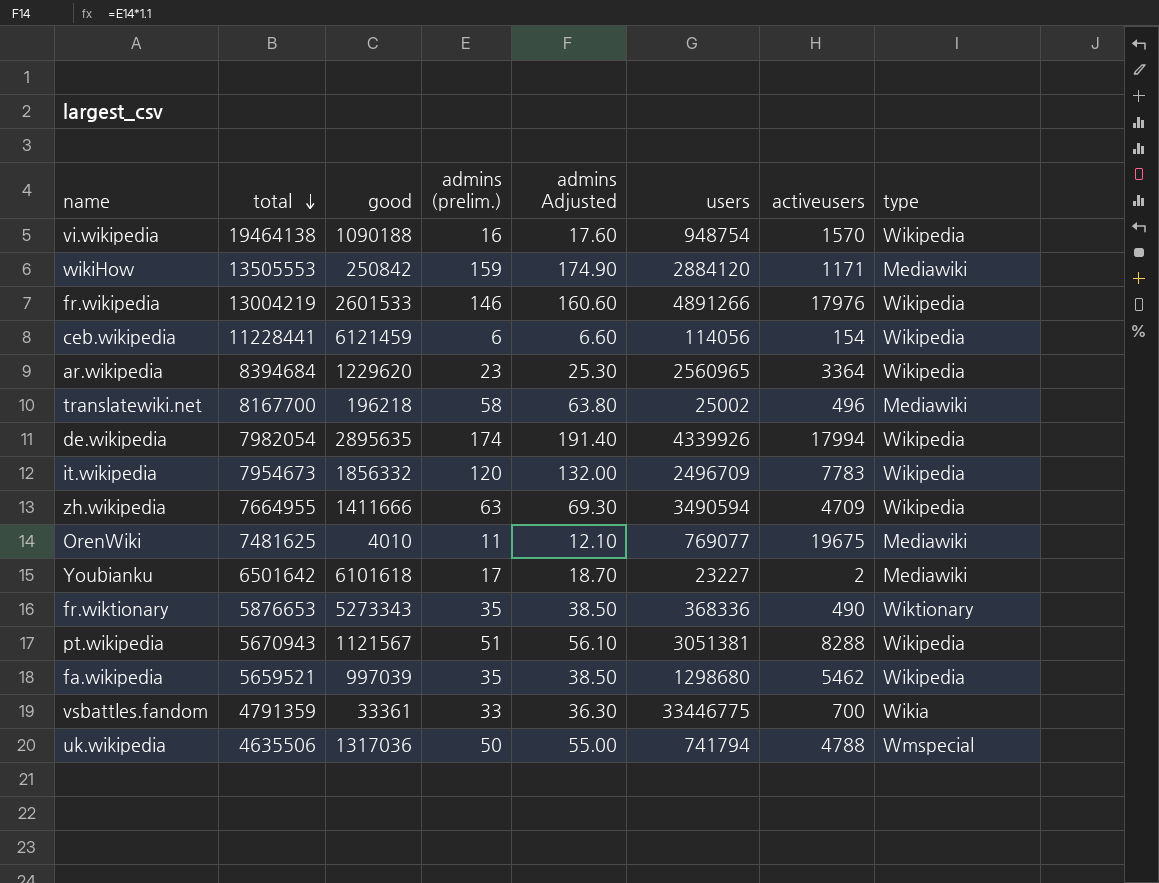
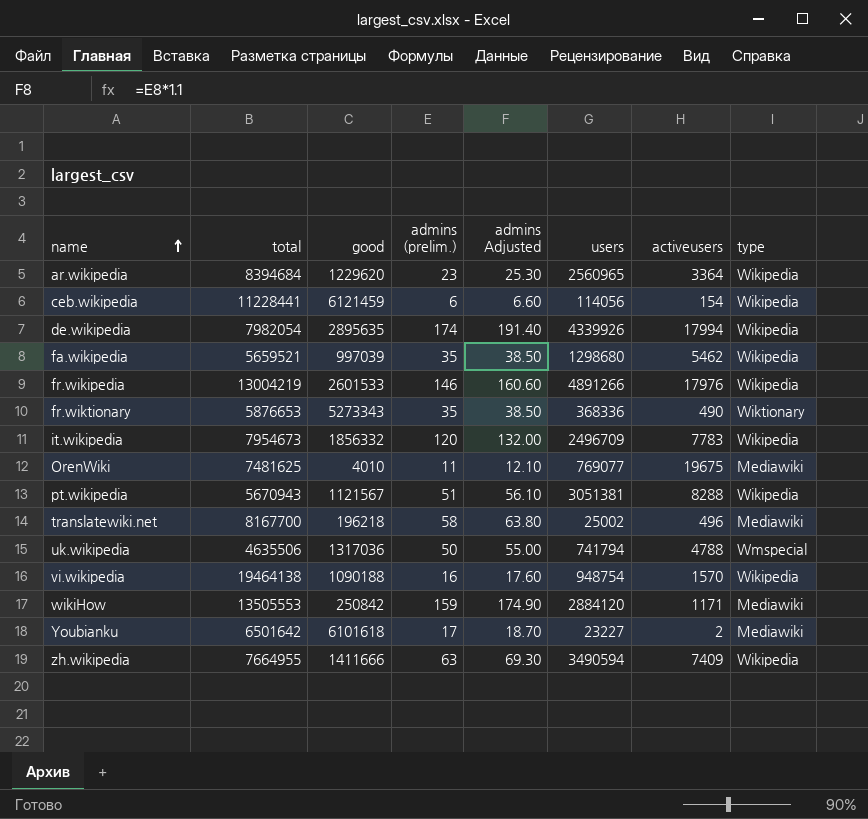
row order: total descending -> name ascending
row vsbattles.fandom: 4791359 | 33361 | 33 | 36.30 | 33446775 | 700 | Wikia -> none
zh.wikipedia | activeusers: 4709 -> 7409

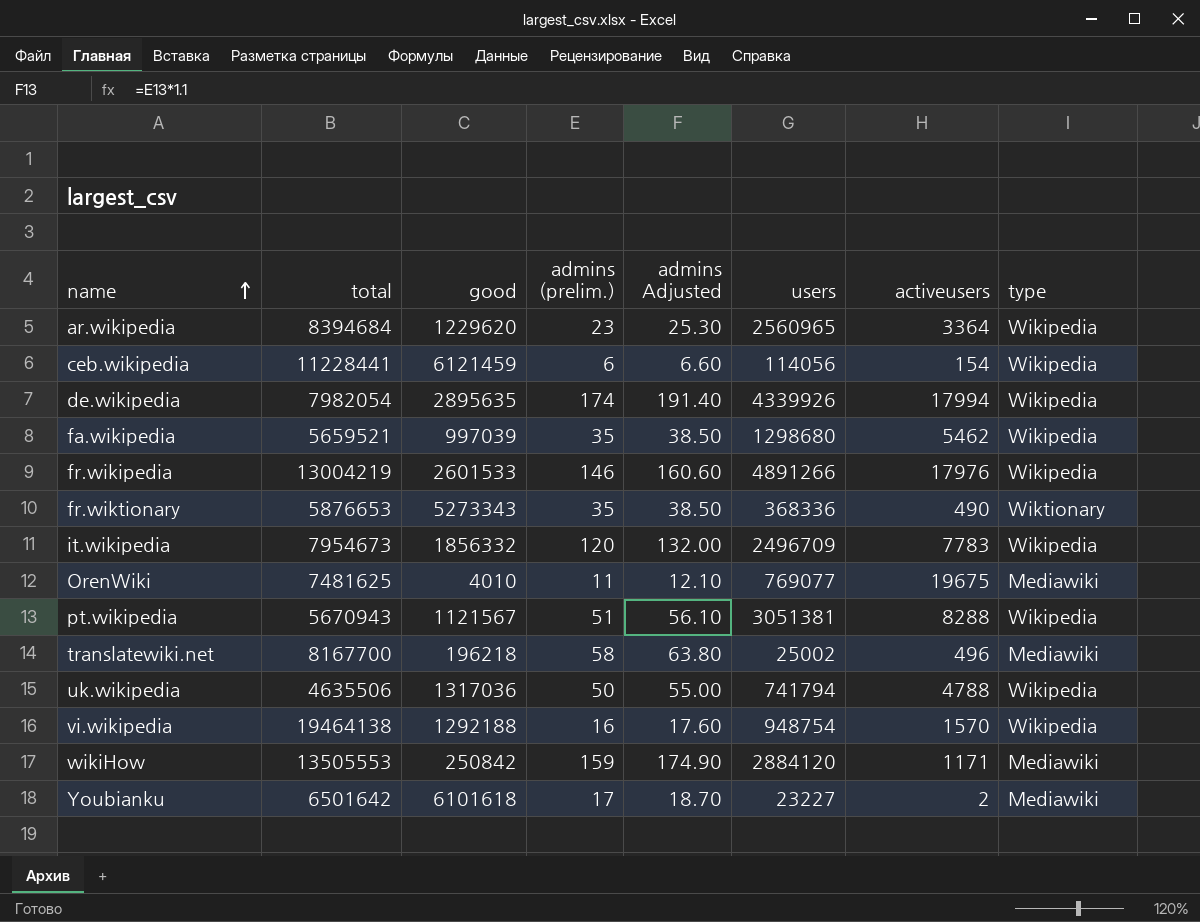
row zh.wikipedia: 7664955 | 1411666 | 63 | 69.30 | 3490594 | 7409 | Wikipedia -> none
uk.wikipedia | type: Wmspecial -> Wikipedia
vi.wikipedia | good: 1090188 -> 1292188

